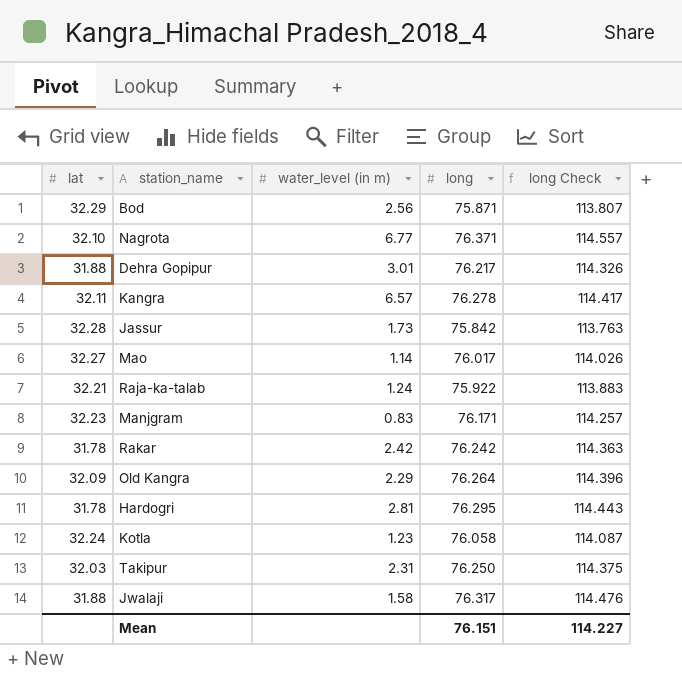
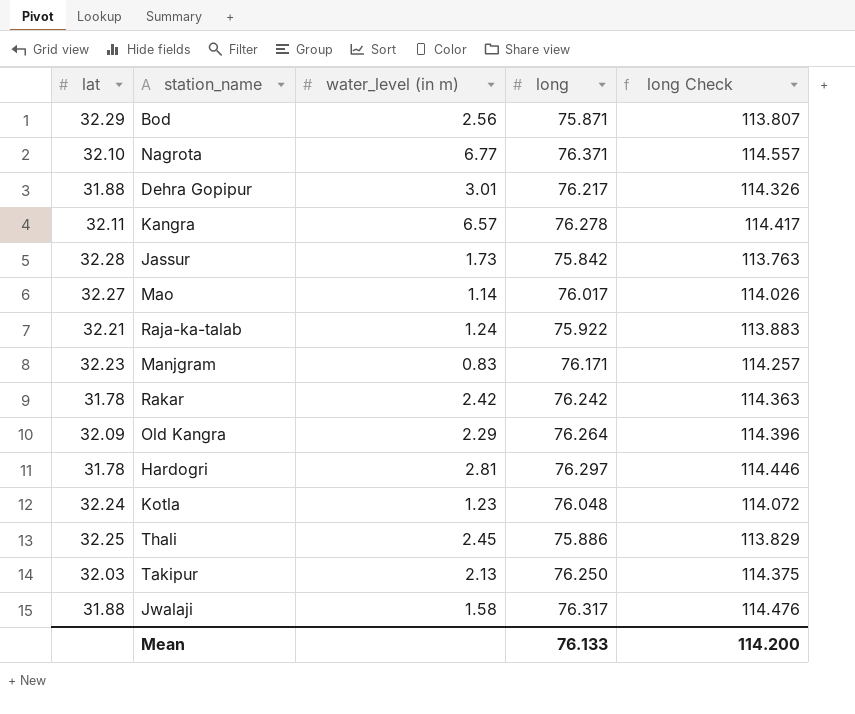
Hardogri | long: 76.295 -> 76.297
Hardogri | long Check: 114.443 -> 114.446
Kotla | long: 76.058 -> 76.048
Kotla | long Check: 114.087 -> 114.072
row Thali: none -> 32.25 | 2.45 | 75.886 | 113.829
Takipur | water_level (in m): 2.31 -> 2.13
Mean | long: 76.151 -> 76.133
Mean | long Check: 114.227 -> 114.200

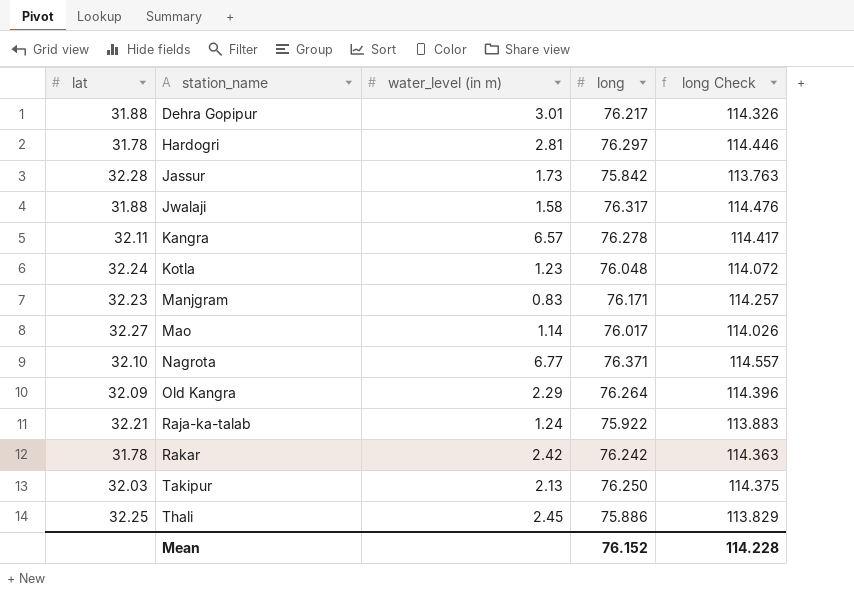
row order: none -> station_name ascending
row Bod: 32.29 | 2.56 | 75.871 | 113.807 -> none
Mean | long: 76.133 -> 76.152
Mean | long Check: 114.200 -> 114.228

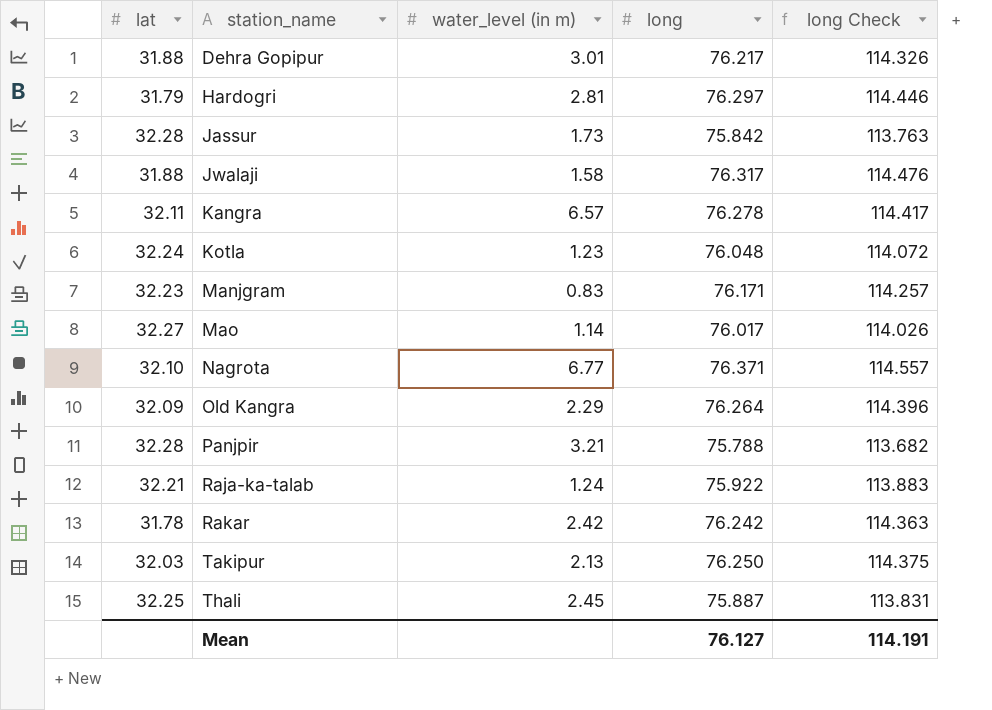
Hardogri | lat: 31.78 -> 31.79
row Panjpir: none -> 32.28 | 3.21 | 75.788 | 113.682
Thali | long: 75.886 -> 75.887
Thali | long Check: 113.829 -> 113.831
Mean | long: 76.152 -> 76.127
Mean | long Check: 114.228 -> 114.191

